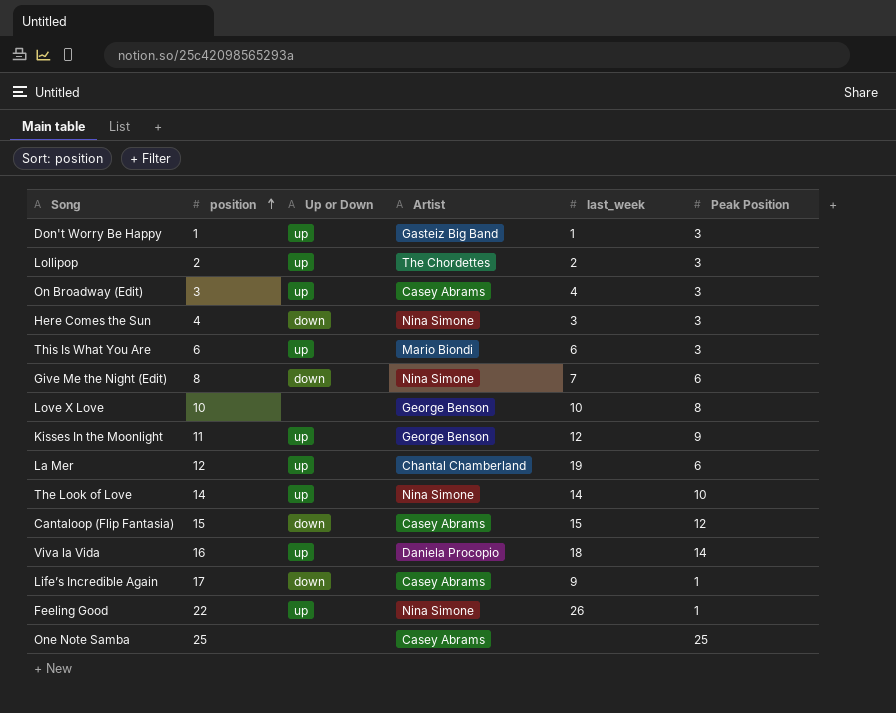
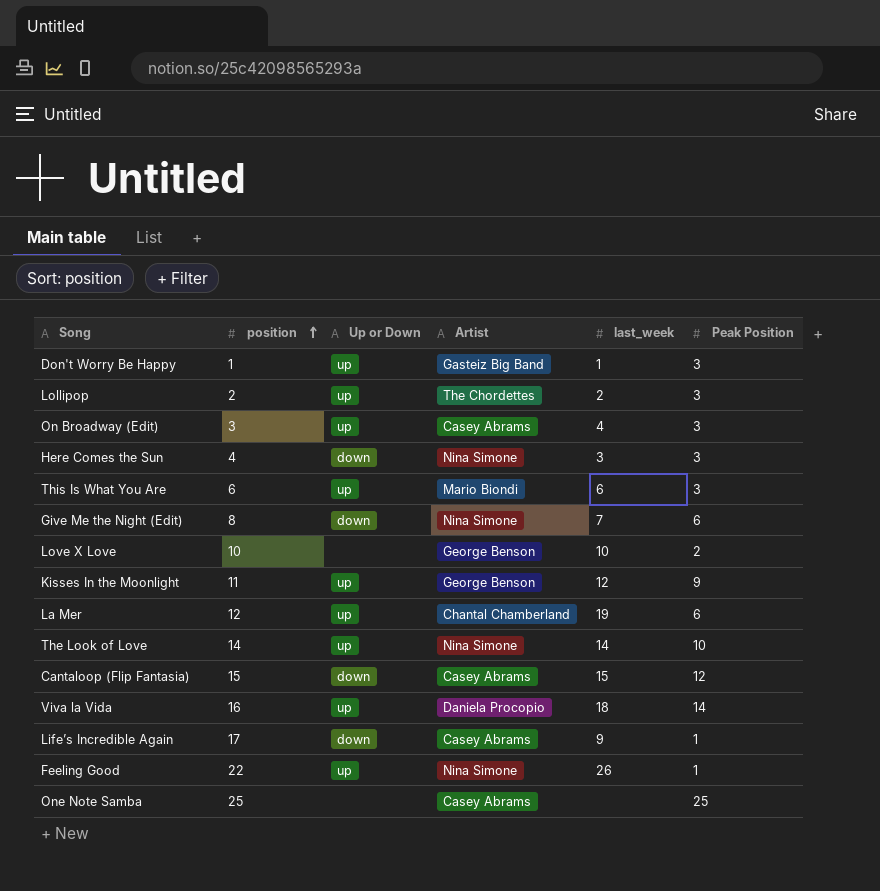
Love X Love | Peak Position: 8 -> 2

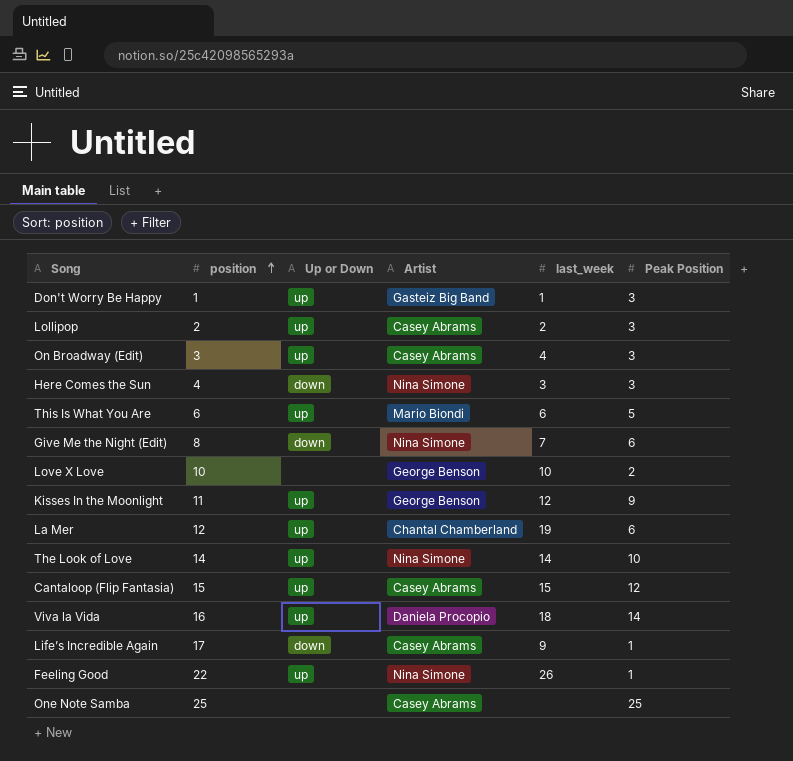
Lollipop | Artist: The Chordettes -> Casey Abrams
This Is What You Are | Peak Position: 3 -> 5
Cantaloop (Flip Fantasia) | Up or Down: down -> up

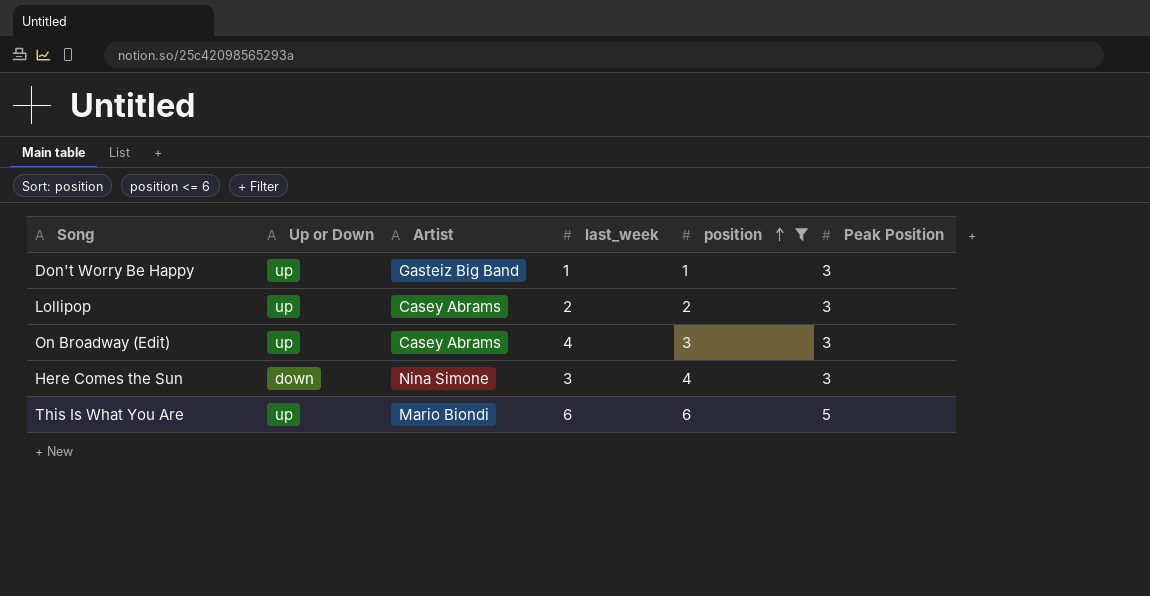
filter: none -> position <= 6
column position | position: 2 -> 5

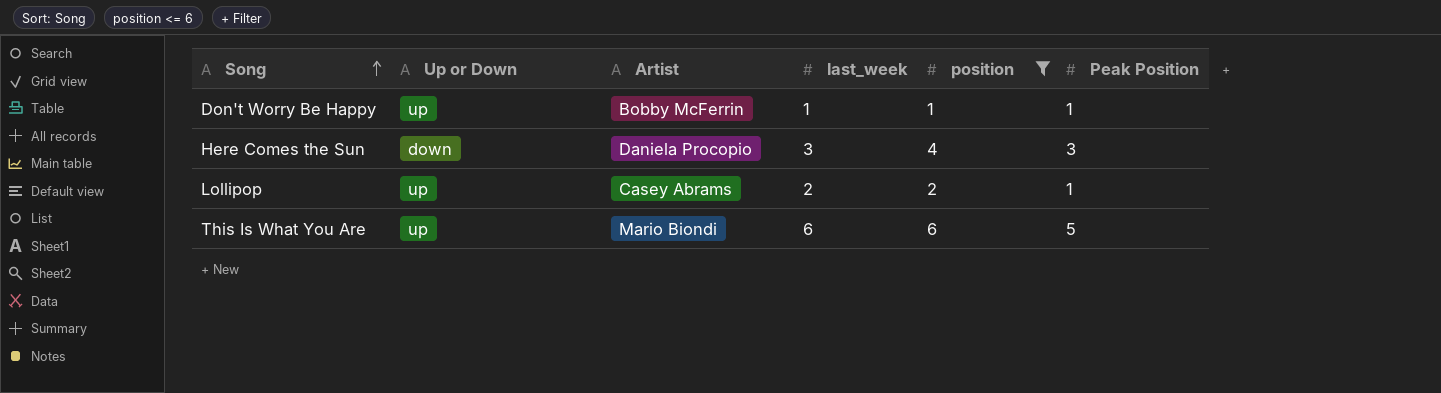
row order: position ascending -> Song ascending
row On Broadway (Edit): up | Casey Abrams | 4 | 3 | 3 -> none
Don't Worry Be Happy | Artist: Gasteiz Big Band -> Bobby McFerrin
Don't Worry Be Happy | Peak Position: 3 -> 1
Here Comes the Sun | Artist: Nina Simone -> Daniela Procopio
Lollipop | Peak Position: 3 -> 1

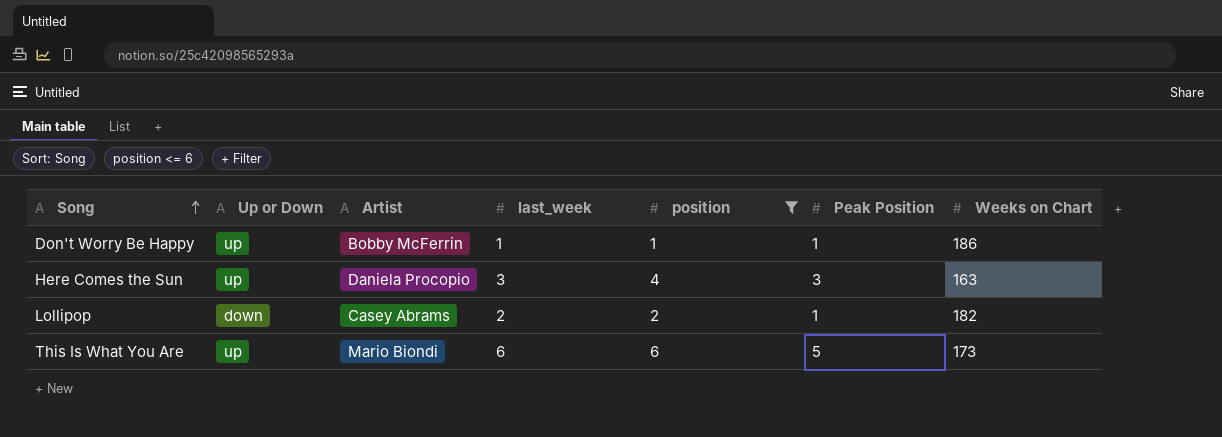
column Weeks on Chart | position: none -> 7
Here Comes the Sun | Up or Down: down -> up
Lollipop | Up or Down: up -> down

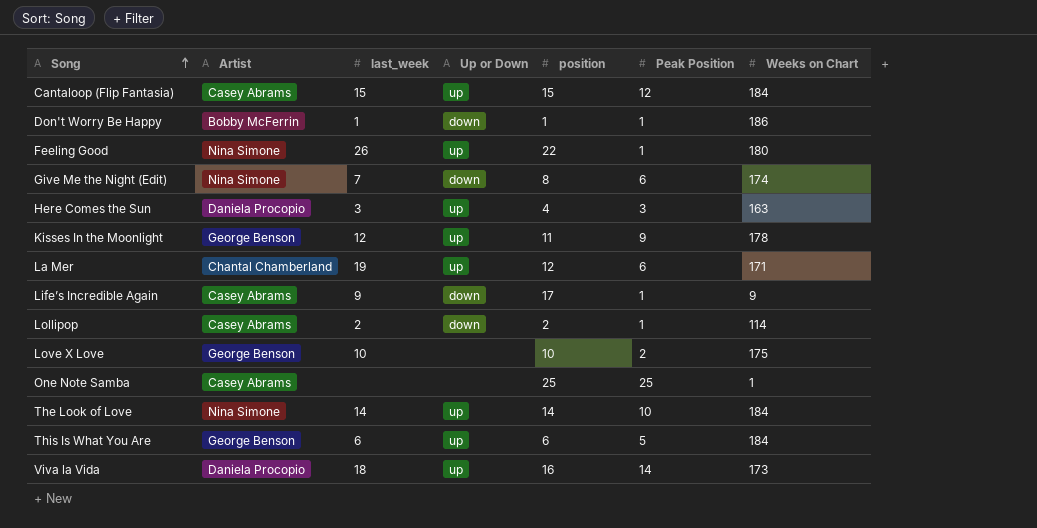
filter: position <= 6 -> none
column Up or Down | position: 2 -> 4
Don't Worry Be Happy | Up or Down: up -> down
Lollipop | Weeks on Chart: 182 -> 114
This Is What You Are | Artist: Mario Biondi -> George Benson
This Is What You Are | Weeks on Chart: 173 -> 184

